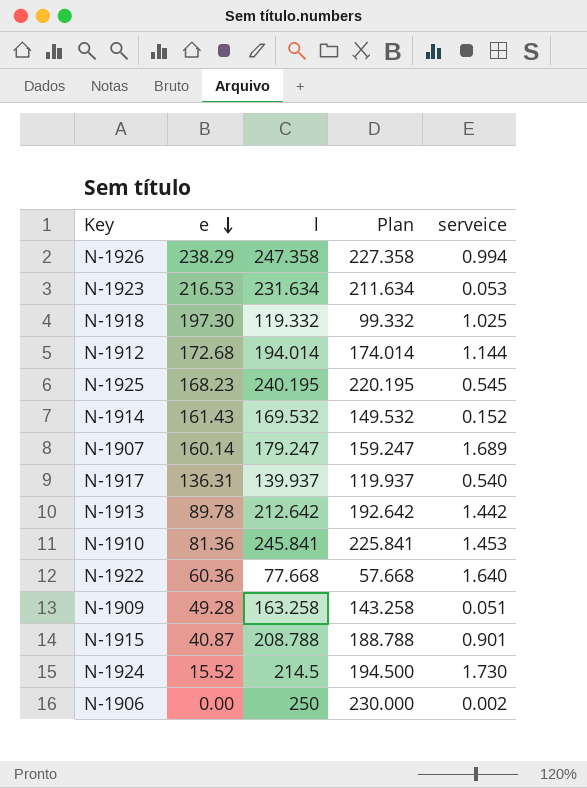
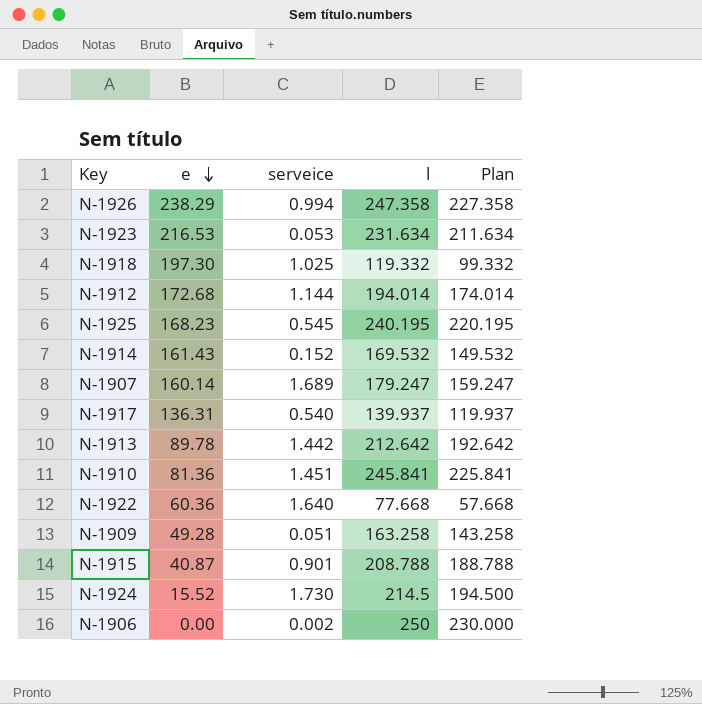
column serveice | position: 5 -> 3
N-1910 | serveice: 1.453 -> 1.451

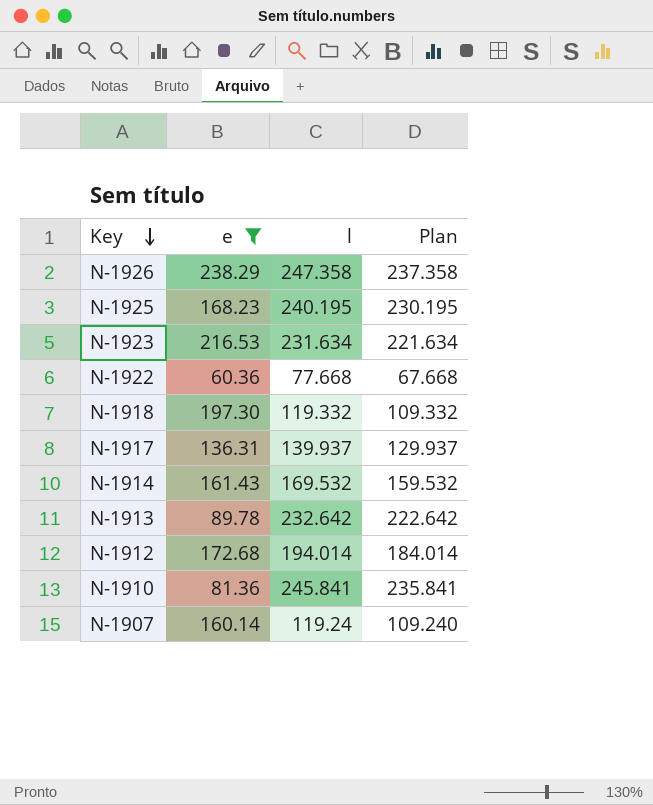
filter: none -> e >= 60.36
row order: e descending -> Key descending
column serveice | position: 3 -> none
column Plan | formula: [l] - 20 -> [l] - 10
N-1913 | l: 212.642 -> 232.642
N-1907 | l: 179.247 -> 119.24

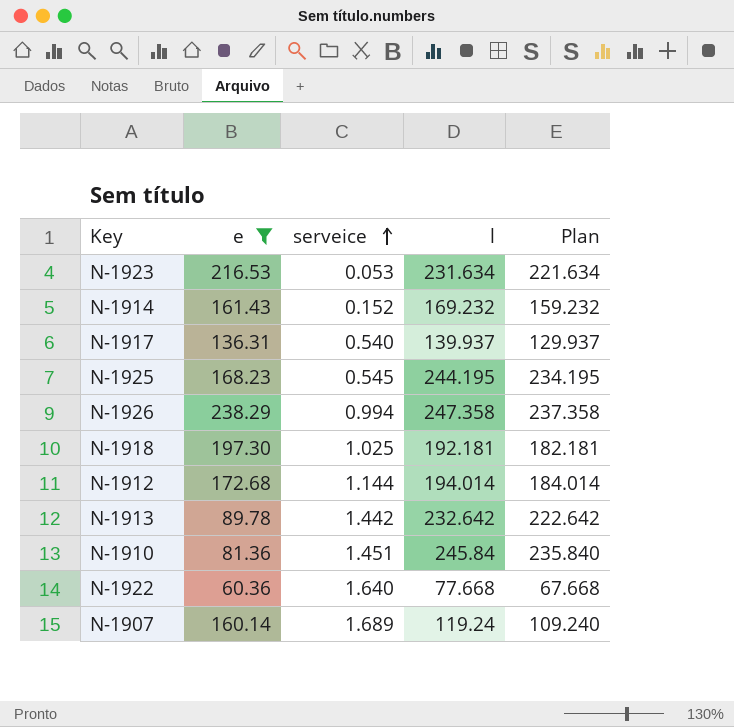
row order: Key descending -> serveice ascending
column serveice | position: none -> 3
N-1914 | l: 169.532 -> 169.232
N-1914 | Plan: 159.532 -> 159.232
N-1925 | l: 240.195 -> 244.195
N-1925 | Plan: 230.195 -> 234.195
N-1918 | l: 119.332 -> 192.181
N-1918 | Plan: 109.332 -> 182.181
N-1910 | l: 245.841 -> 245.84
N-1910 | Plan: 235.841 -> 235.840

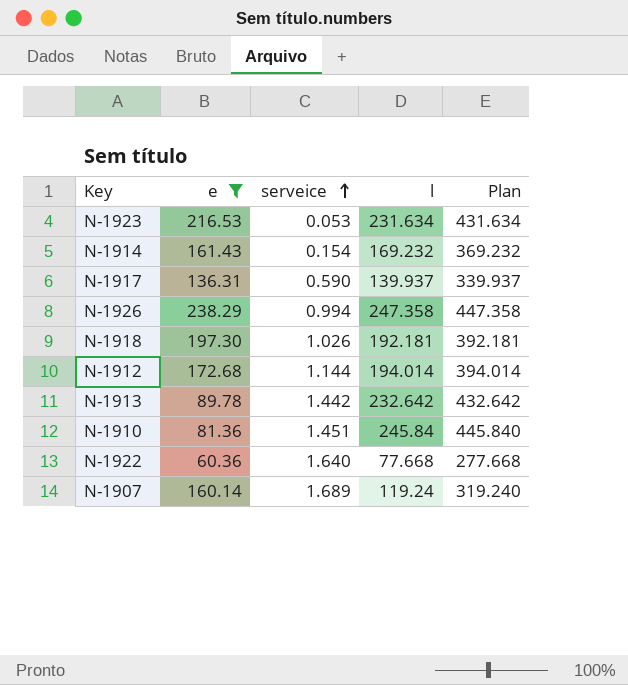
column Plan | formula: [l] - 10 -> [l] + 200
row N-1925: 168.23 | 0.545 | 244.195 | 234.195 -> none
N-1914 | serveice: 0.152 -> 0.154
N-1917 | serveice: 0.540 -> 0.590
N-1918 | serveice: 1.025 -> 1.026

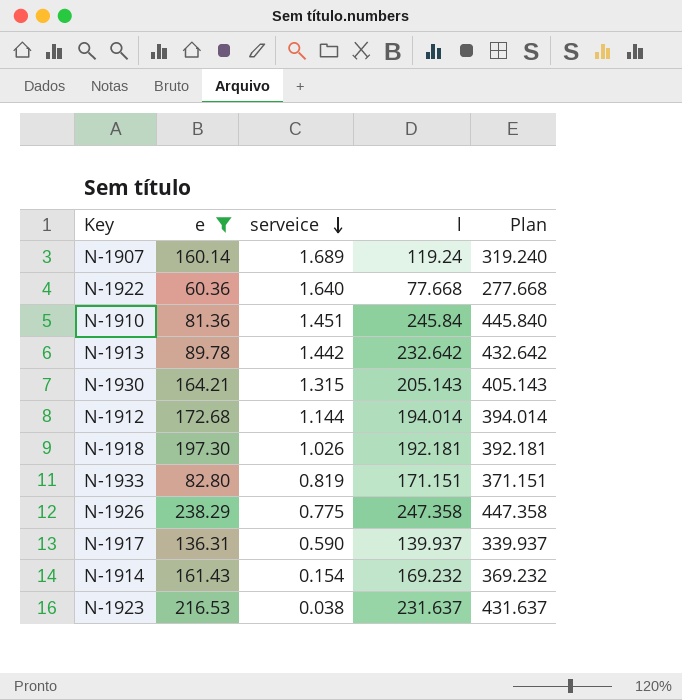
row order: serveice ascending -> serveice descending
row N-1930: none -> 164.21 | 1.315 | 205.143 | 405.143
row N-1933: none -> 82.80 | 0.819 | 171.151 | 371.151
N-1926 | serveice: 0.994 -> 0.775
N-1923 | serveice: 0.053 -> 0.038
N-1923 | l: 231.634 -> 231.637
N-1923 | Plan: 431.634 -> 431.637

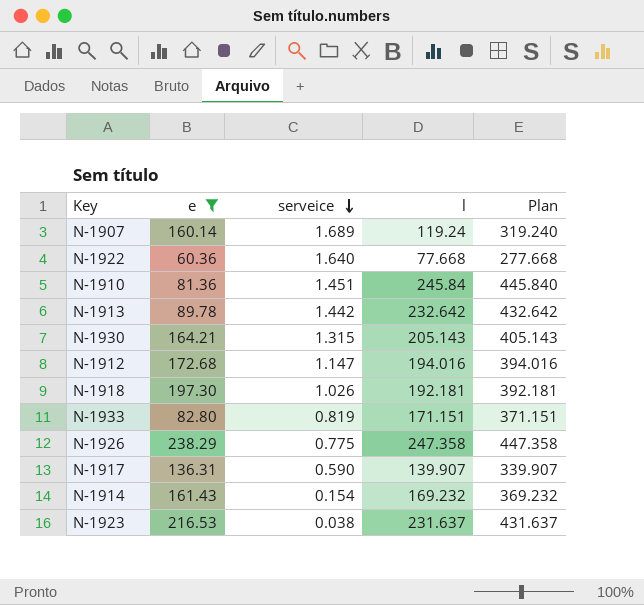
N-1912 | serveice: 1.144 -> 1.147
N-1912 | l: 194.014 -> 194.016
N-1912 | Plan: 394.014 -> 394.016
N-1917 | l: 139.937 -> 139.907
N-1917 | Plan: 339.937 -> 339.907

